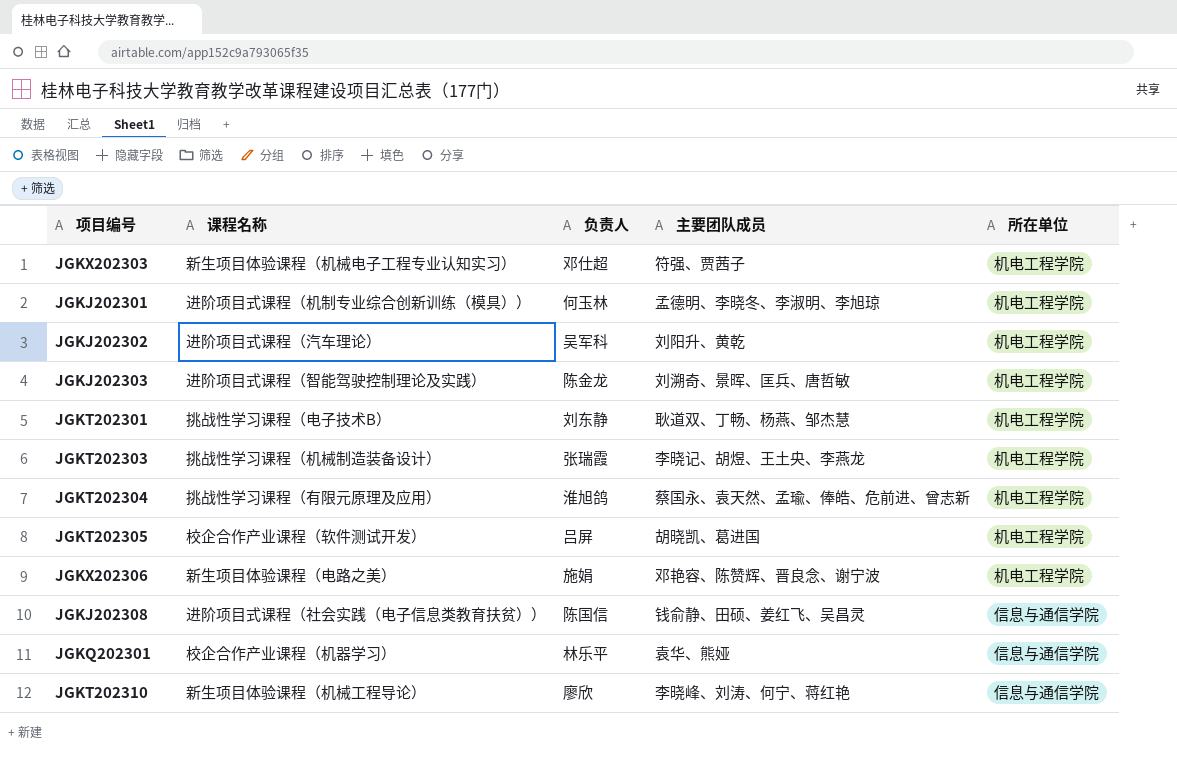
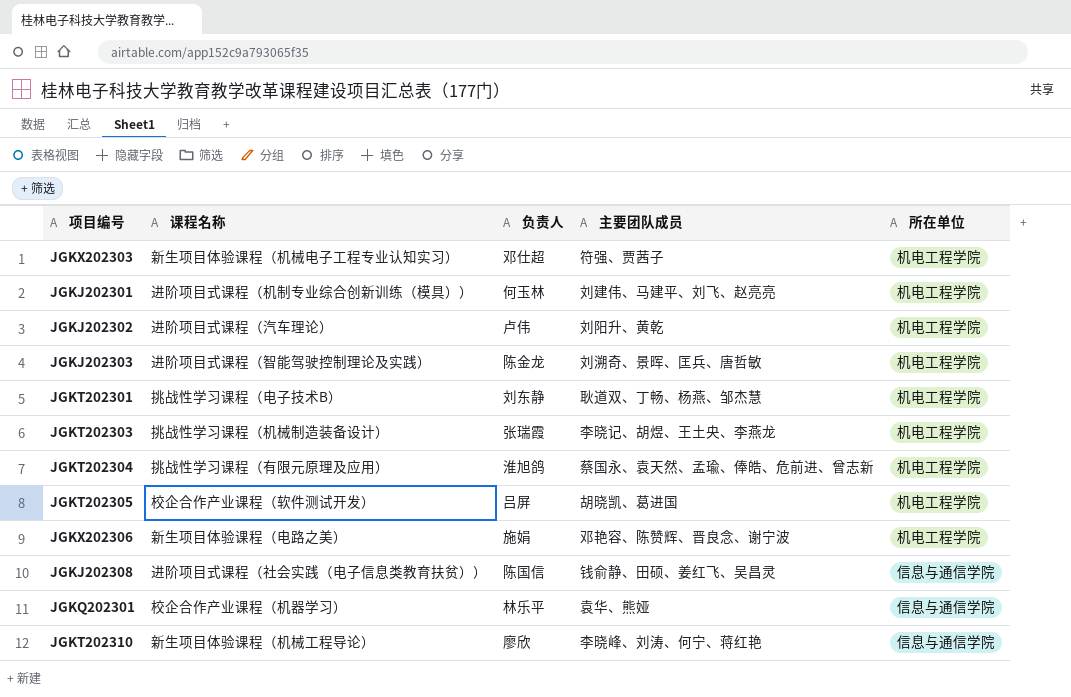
JGKJ202301 | 主要团队成员: 孟德明、李晓冬、李淑明、李旭琼 -> 刘建伟、马建平、刘飞、赵亮亮
JGKJ202302 | 负责人: 吴军科 -> 卢伟

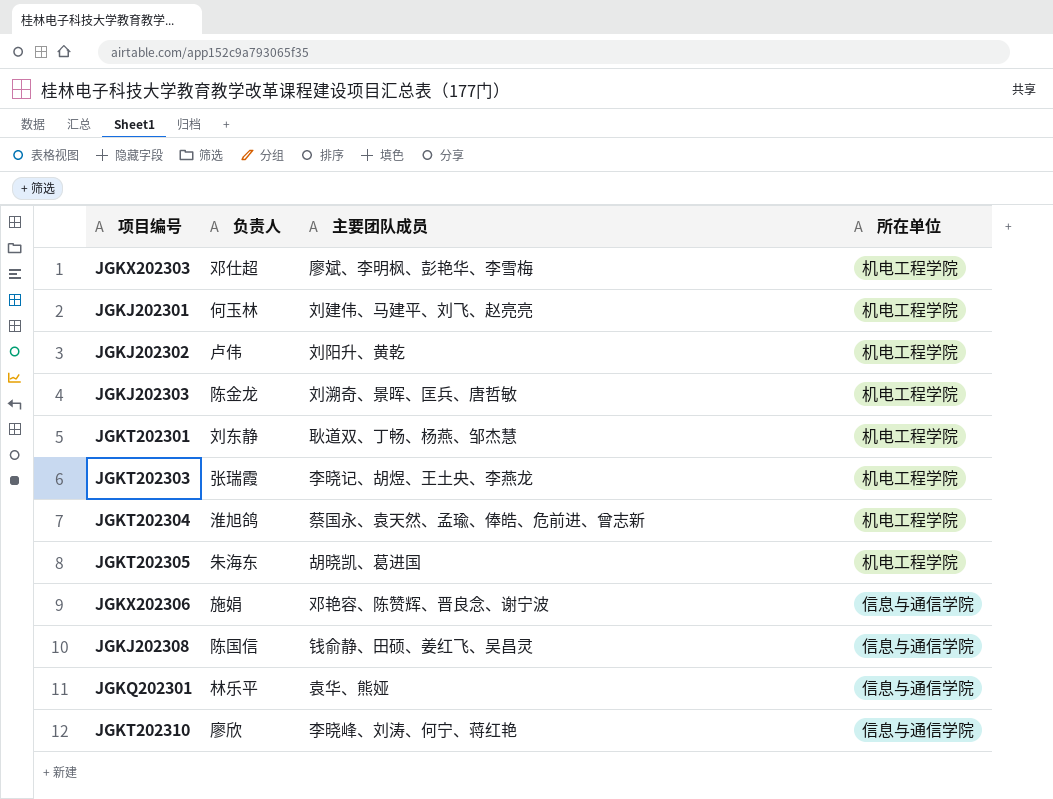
column 课程名称 | position: 2 -> none
JGKX202303 | 主要团队成员: 符强、贾茜子 -> 廖斌、李明枫、彭艳华、李雪梅
JGKT202305 | 负责人: 吕屏 -> 朱海东
JGKX202306 | 所在单位: 机电工程学院 -> 信息与通信学院

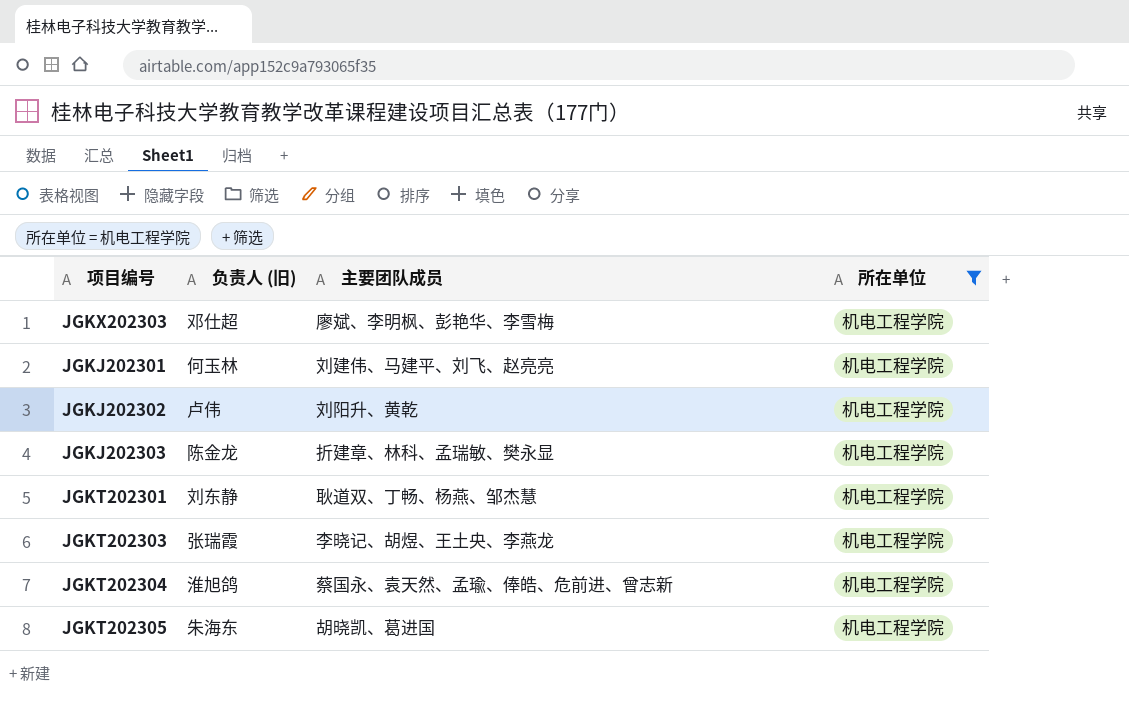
filter: none -> 所在单位 = 机电工程学院
column name: 负责人 -> 负责人 (旧)
JGKJ202303 | 主要团队成员: 刘溯奇、景晖、匡兵、唐哲敏 -> 折建章、林科、孟瑞敏、樊永显

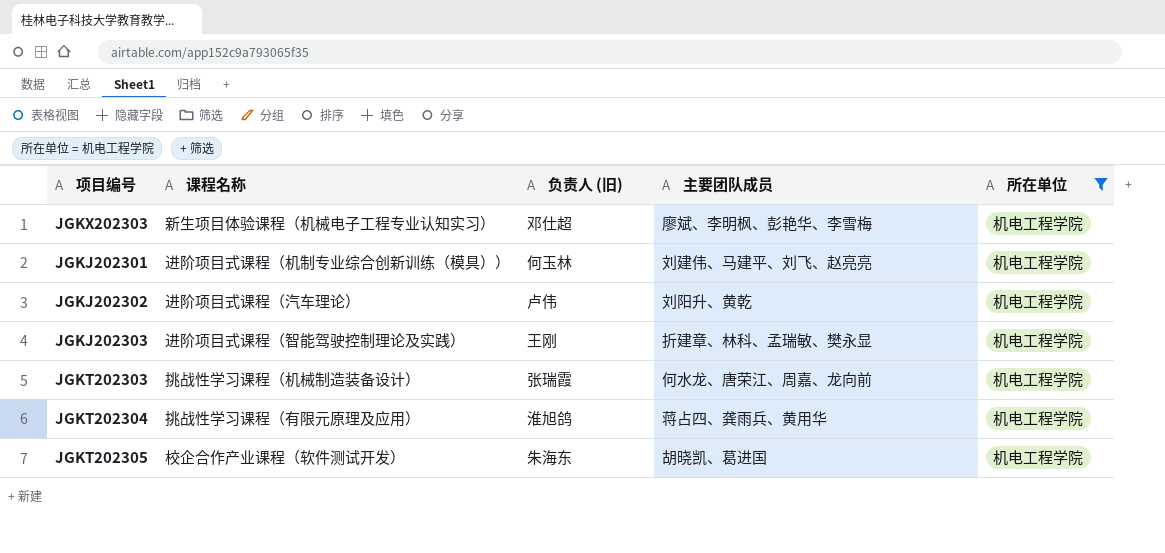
column 课程名称 | position: none -> 2
row JGKT202301: 刘东静 | 耿道双、丁畅、杨燕、邹杰慧 | 机电工程学院 -> none
JGKJ202303 | 负责人 (旧): 陈金龙 -> 王刚
JGKT202303 | 主要团队成员: 李晓记、胡煜、王土央、李燕龙 -> 何水龙、唐荣江、周嘉、龙向前
JGKT202304 | 主要团队成员: 蔡国永、袁天然、孟瑜、俸皓、危前进、曾志新 -> 蒋占四、龚雨兵、黄用华

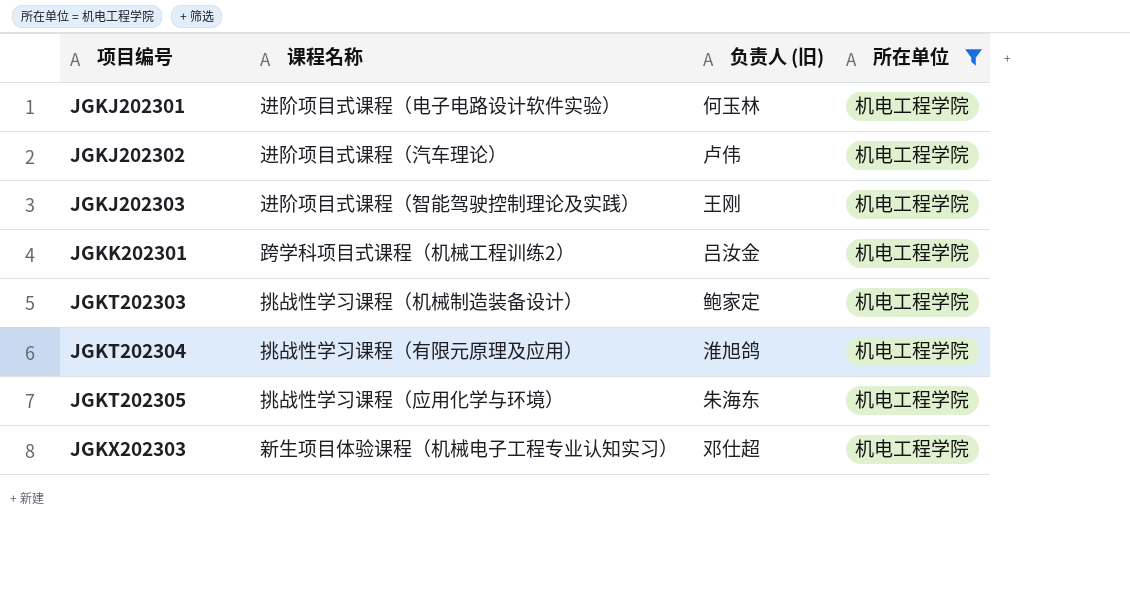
row order: none -> 项目编号 ascending
column 主要团队成员 | position: 4 -> none
JGKJ202301 | 课程名称: 进阶项目式课程（机制专业综合创新训练（模具）） -> 进阶项目式课程（电子电路设计软件实验）
row JGKK202301: none -> 跨学科项目式课程（机械工程训练2） | 吕汝金 | 机电工程学院
JGKT202303 | 负责人 (旧): 张瑞霞 -> 鲍家定
JGKT202305 | 课程名称: 校企合作产业课程（软件测试开发） -> 挑战性学习课程（应用化学与环境）

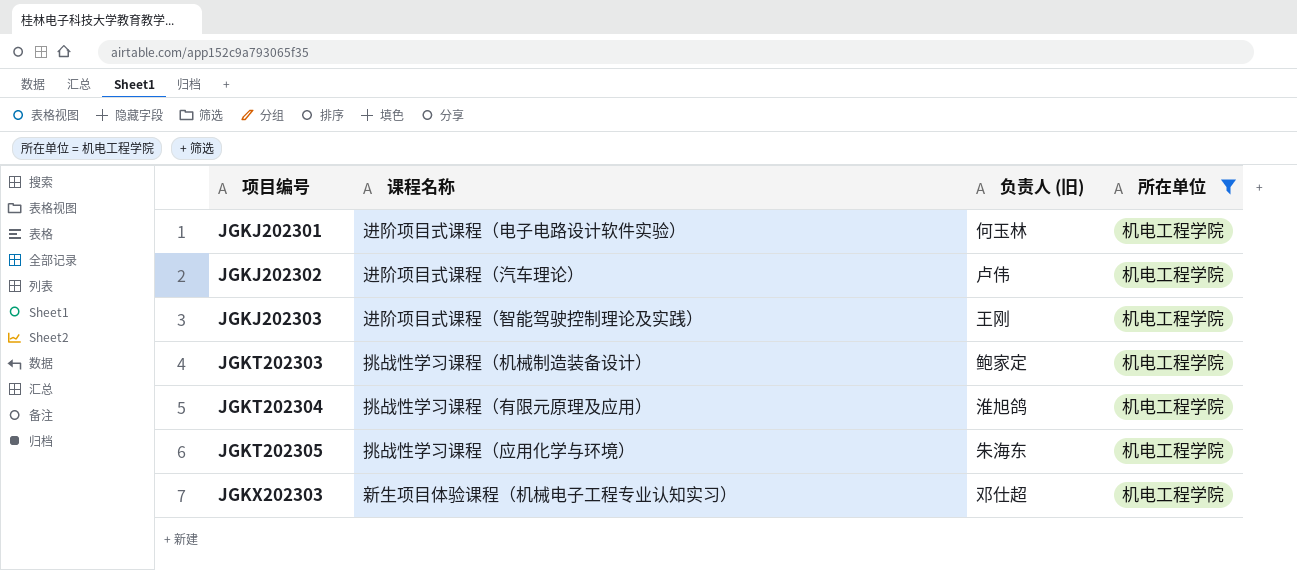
row JGKK202301: 跨学科项目式课程（机械工程训练2） | 吕汝金 | 机电工程学院 -> none

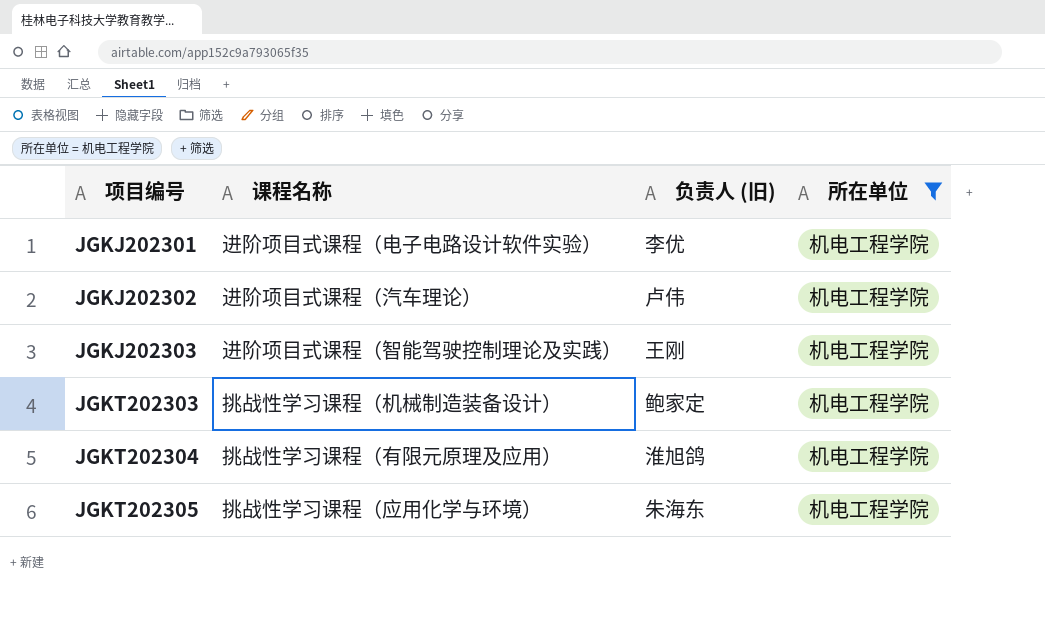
row JGKX202303: 新生项目体验课程（机械电子工程专业认知实习） | 邓仕超 | 机电工程学院 -> none
JGKJ202301 | 负责人 (旧): 何玉林 -> 李优

